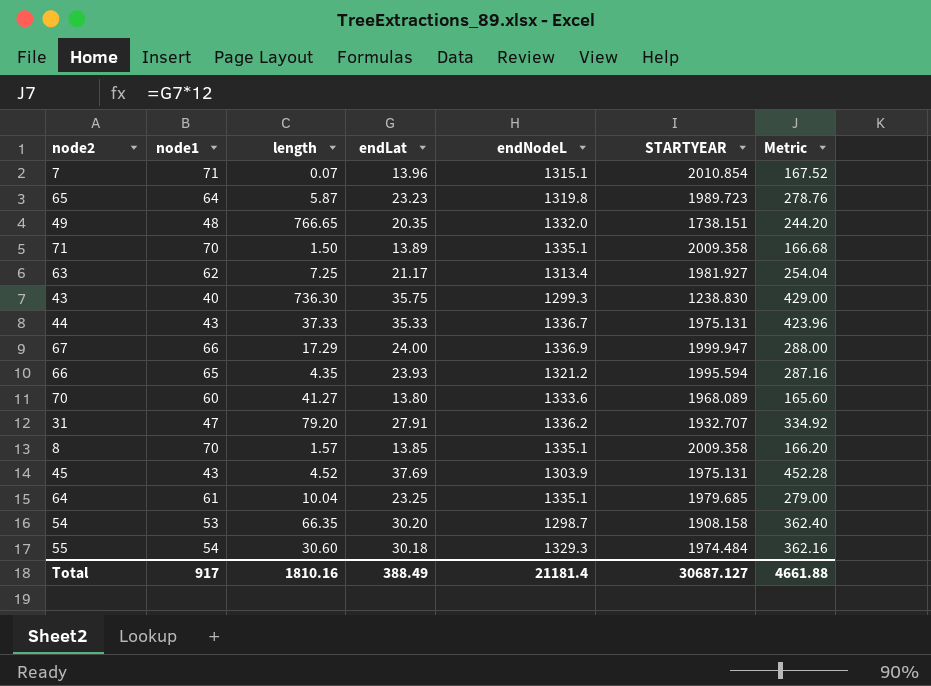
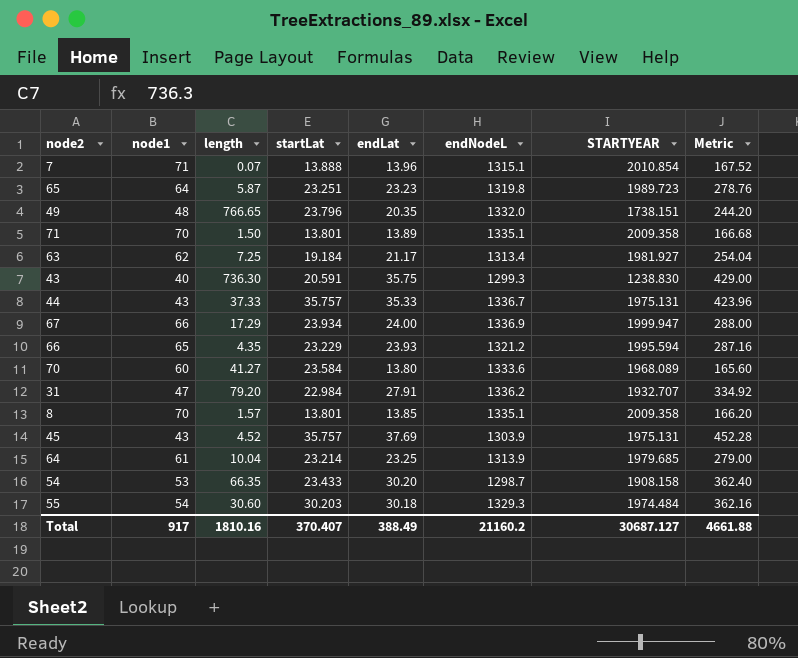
column startLat | position: none -> 4
64 | endNodeL: 1335.1 -> 1313.9
Total | endNodeL: 21181.4 -> 21160.2

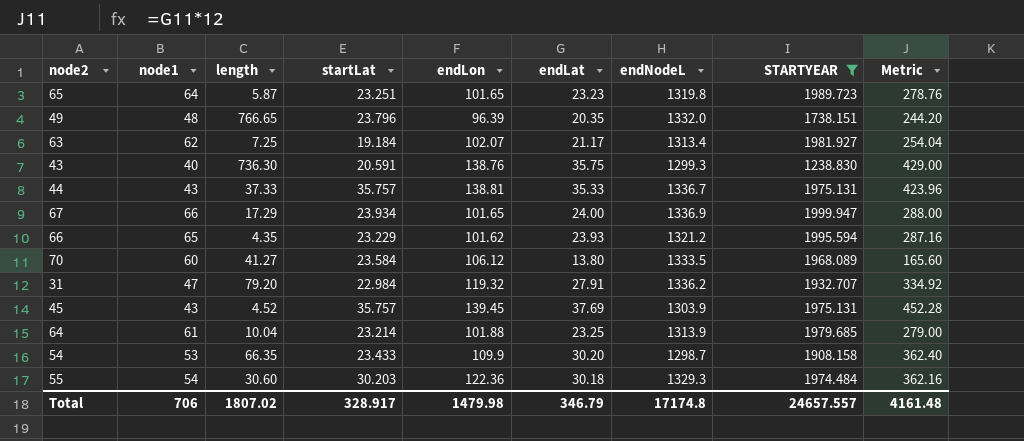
filter: none -> STARTYEAR <= 1999.947
column endLon | position: none -> 5
70 | endNodeL: 1333.6 -> 1333.5
Total | node1: 917 -> 706
Total | length: 1810.16 -> 1807.02
Total | startLat: 370.407 -> 328.917
Total | endLat: 388.49 -> 346.79
Total | endNodeL: 21160.2 -> 17174.8
Total | STARTYEAR: 30687.127 -> 24657.557
Total | Metric: 4661.88 -> 4161.48

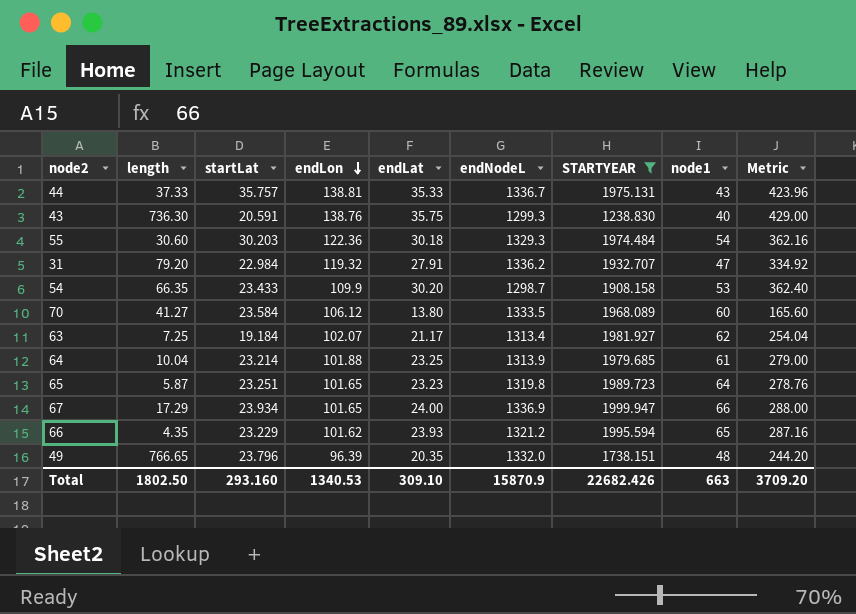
row order: none -> endLon descending
column node1 | position: 2 -> 8
row 45: 43 | 4.52 | 35.757 | 139.45 | 37.69 | 1303.9 | 1975.131 | 452.28 -> none
Total | length: 1807.02 -> 1802.50
Total | startLat: 328.917 -> 293.160
Total | endLon: 1479.98 -> 1340.53
Total | endLat: 346.79 -> 309.10
Total | endNodeL: 17174.8 -> 15870.9
Total | STARTYEAR: 24657.557 -> 22682.426
Total | node1: 706 -> 663
Total | Metric: 4161.48 -> 3709.20

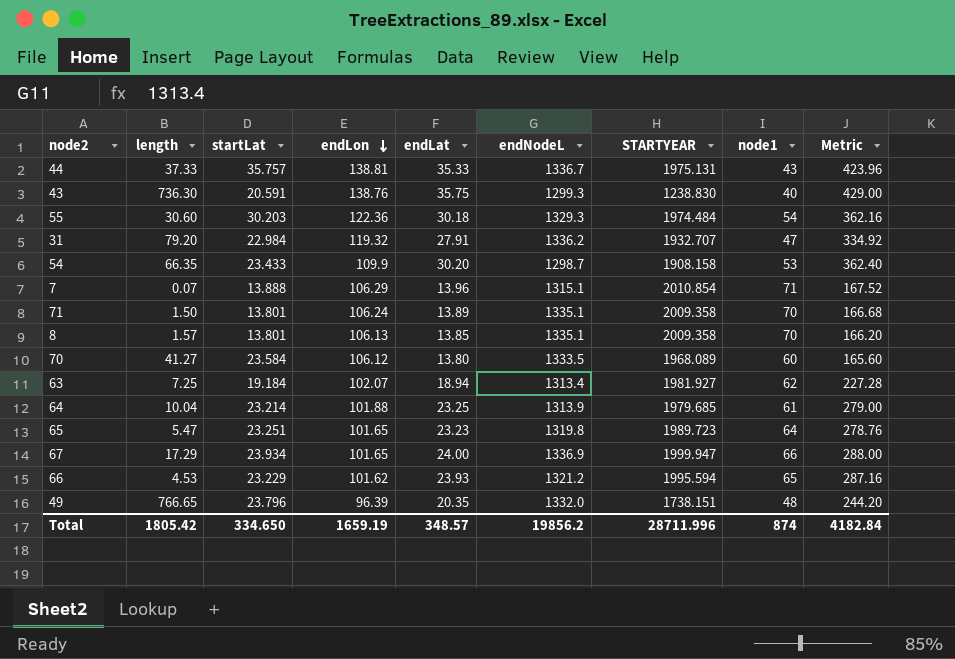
filter: STARTYEAR <= 1999.947 -> none
63 | endLat: 21.17 -> 18.94
63 | Metric: 254.04 -> 227.28
65 | length: 5.87 -> 5.47
66 | length: 4.35 -> 4.53
Total | length: 1802.50 -> 1805.42
Total | startLat: 293.160 -> 334.650
Total | endLon: 1340.53 -> 1659.19
Total | endLat: 309.10 -> 348.57
Total | endNodeL: 15870.9 -> 19856.2
Total | STARTYEAR: 22682.426 -> 28711.996
Total | node1: 663 -> 874
Total | Metric: 3709.20 -> 4182.84

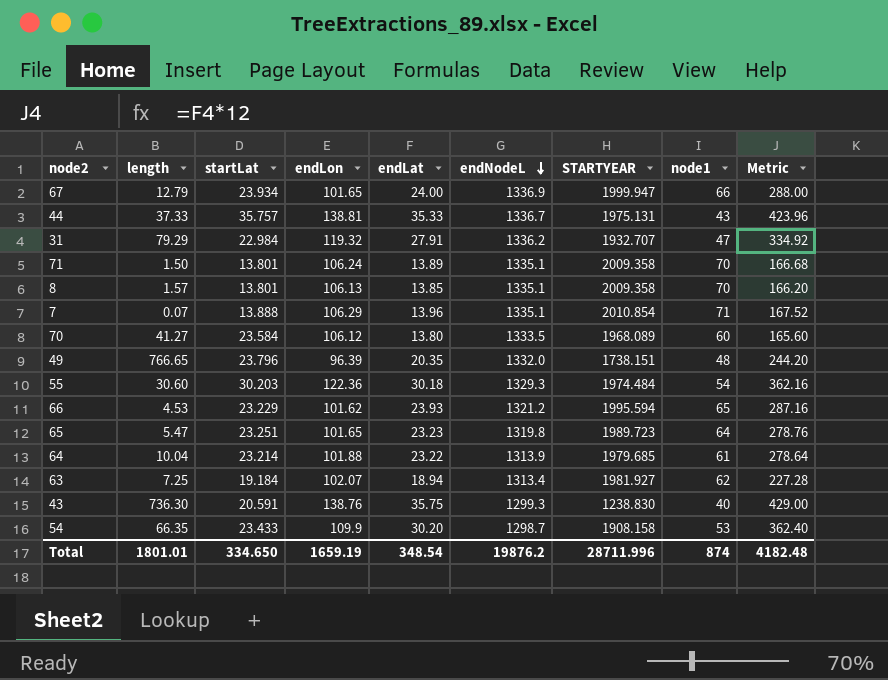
row order: endLon descending -> endNodeL descending
67 | length: 17.29 -> 12.79
31 | length: 79.20 -> 79.29
7 | endNodeL: 1315.1 -> 1335.1
64 | endLat: 23.25 -> 23.22
64 | Metric: 279.00 -> 278.64
Total | length: 1805.42 -> 1801.01
Total | endLat: 348.57 -> 348.54
Total | endNodeL: 19856.2 -> 19876.2
Total | Metric: 4182.84 -> 4182.48

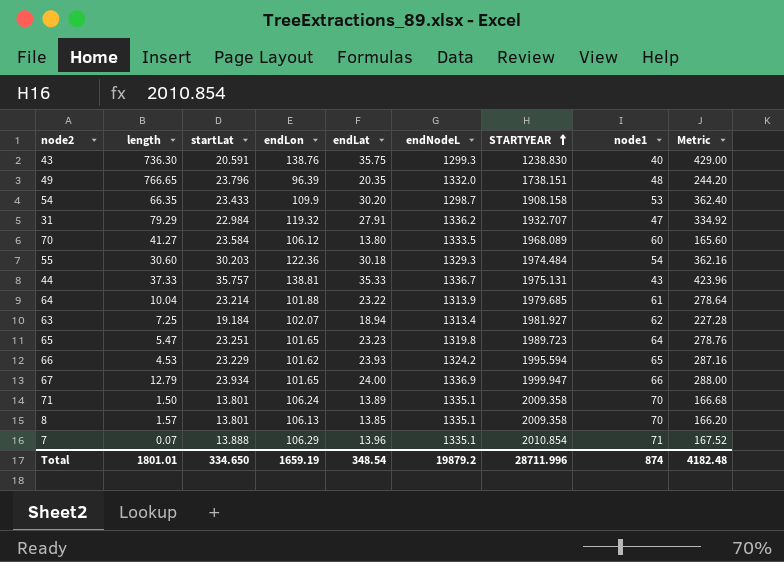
row order: endNodeL descending -> STARTYEAR ascending
66 | endNodeL: 1321.2 -> 1324.2
Total | endNodeL: 19876.2 -> 19879.2

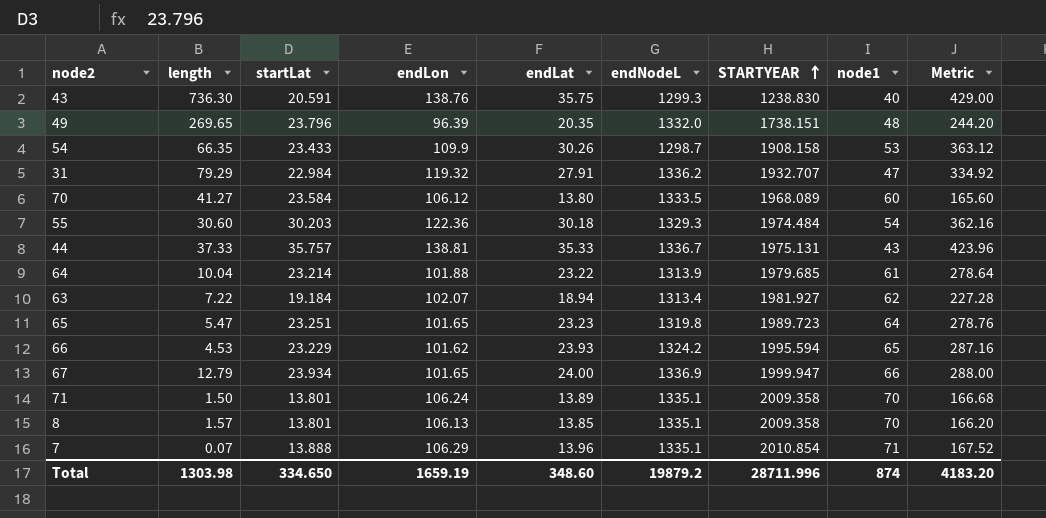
49 | length: 766.65 -> 269.65
54 | endLat: 30.20 -> 30.26
54 | Metric: 362.40 -> 363.12
63 | length: 7.25 -> 7.22
Total | length: 1801.01 -> 1303.98
Total | endLat: 348.54 -> 348.60
Total | Metric: 4182.48 -> 4183.20

